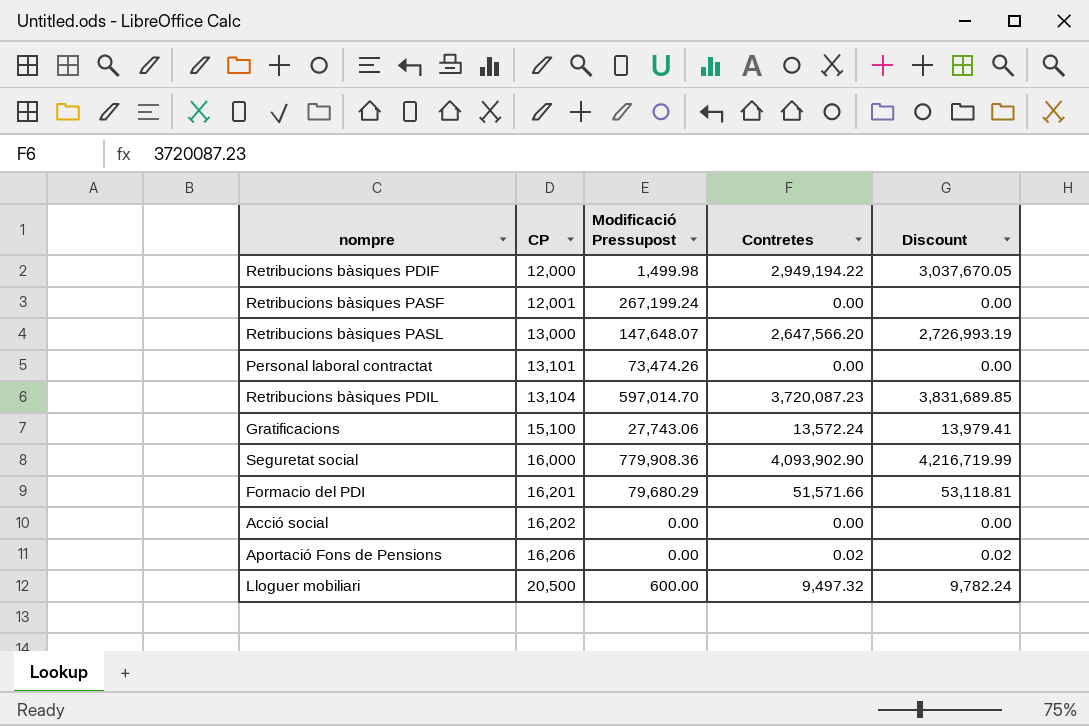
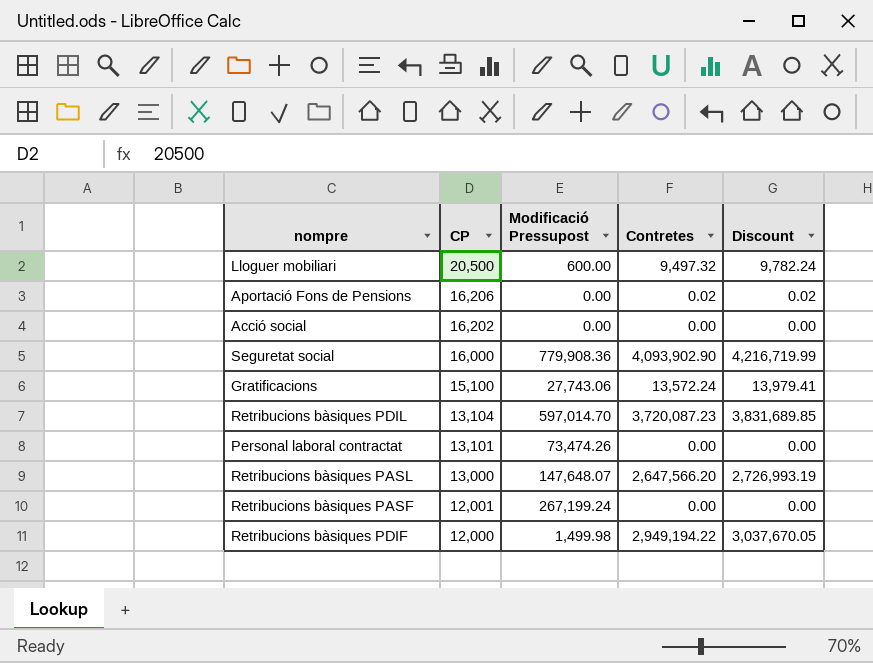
row order: CP ascending -> CP descending
row Formacio del PDI: 16,201 | 79,680.29 | 51,571.66 | 53,118.81 -> none

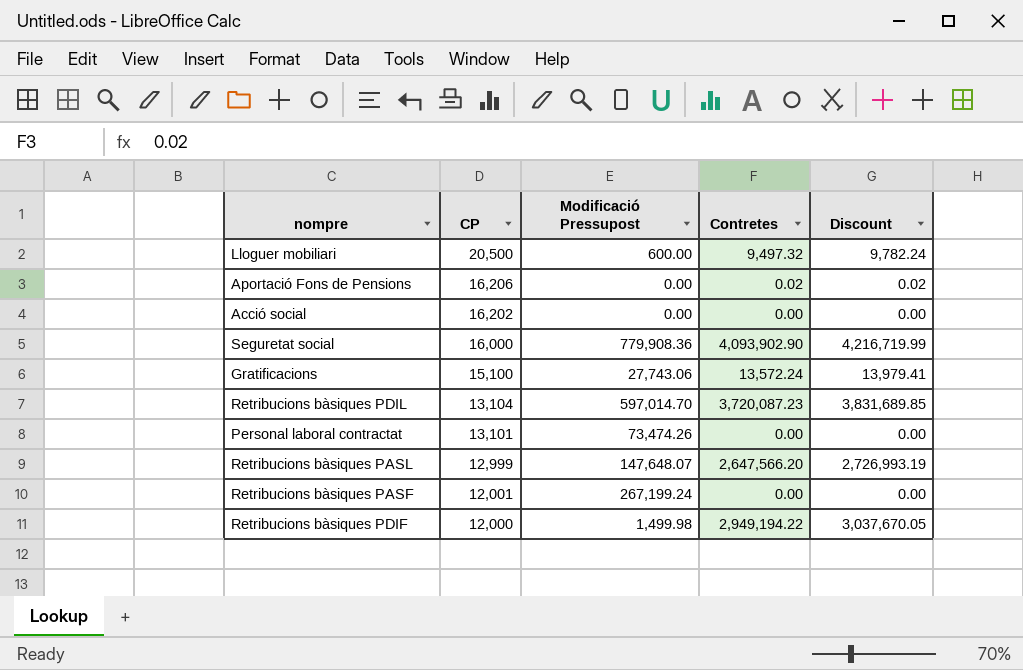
Retribucions bàsiques PASL | CP: 13,000 -> 12,999

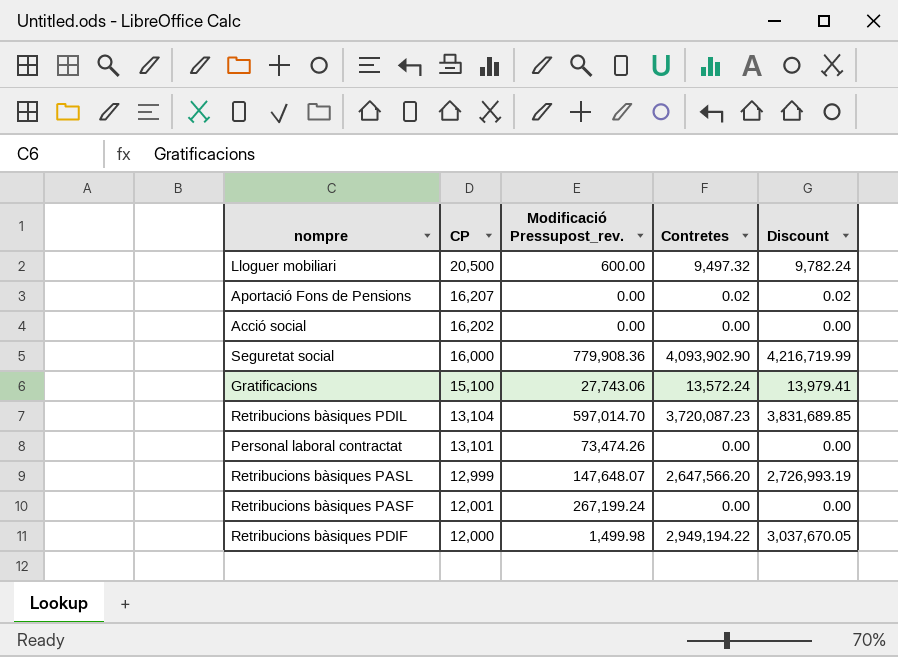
column name: Modificació Pressupost -> Modificació Pressupost_rev.
Aportació Fons de Pensions | CP: 16,206 -> 16,207

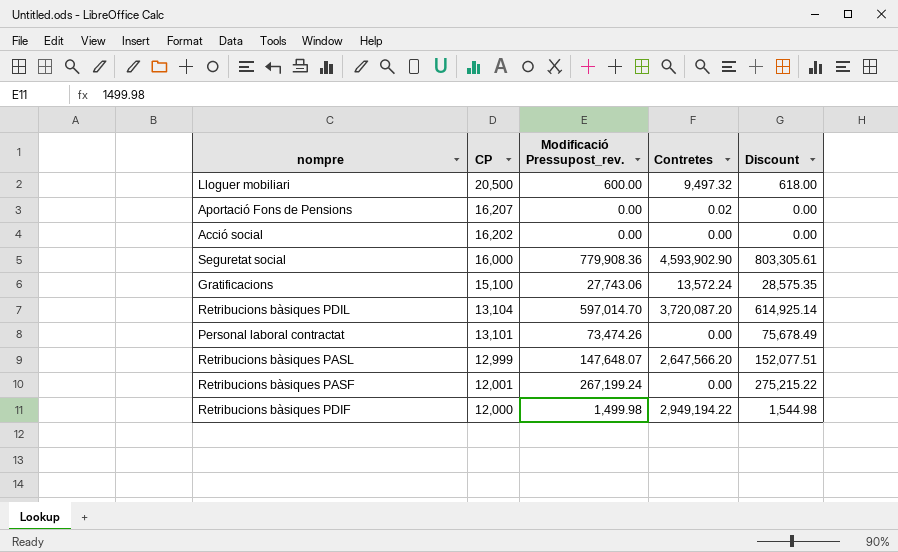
column Discount | formula: [Contretes] * 1.03 -> [Modificació Pressupost_rev.] * 1.03
Seguretat social | Contretes: 4,093,902.90 -> 4,593,902.90
Retribucions bàsiques PDIL | Contretes: 3,720,087.23 -> 3,720,087.20

